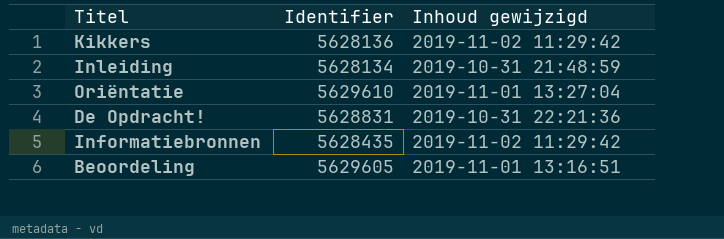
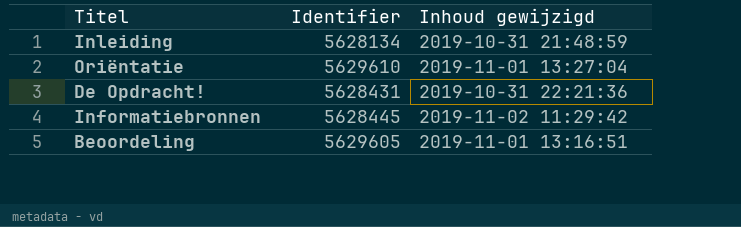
row Kikkers: 5628136 | 2019-11-02 11:29:42 -> none
De Opdracht! | Identifier: 5628831 -> 5628431
Informatiebronnen | Identifier: 5628435 -> 5628445

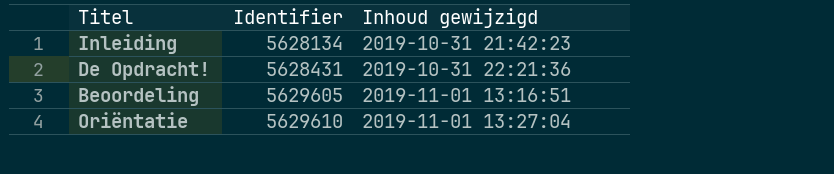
row order: none -> Identifier ascending
row Informatiebronnen: 5628445 | 2019-11-02 11:29:42 -> none
Inleiding | Inhoud gewijzigd: 2019-10-31 21:48:59 -> 2019-10-31 21:42:23

